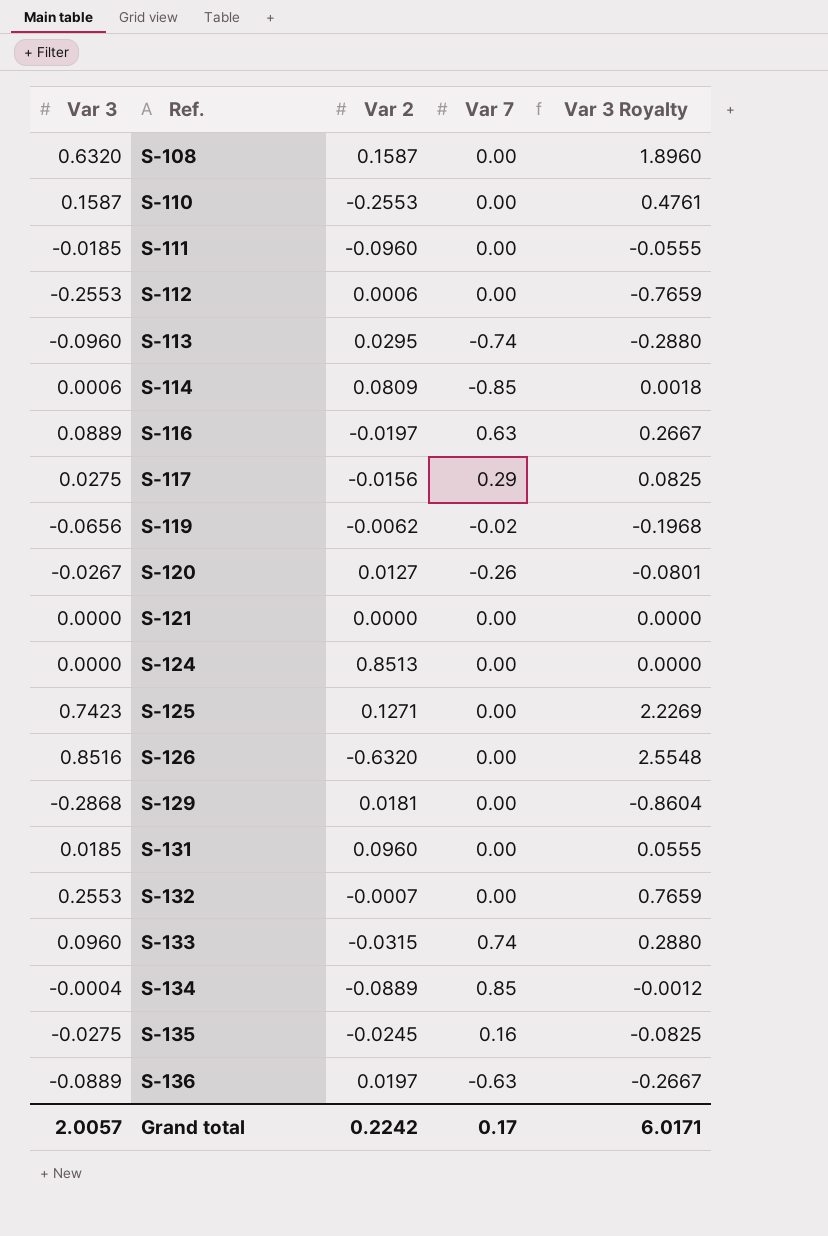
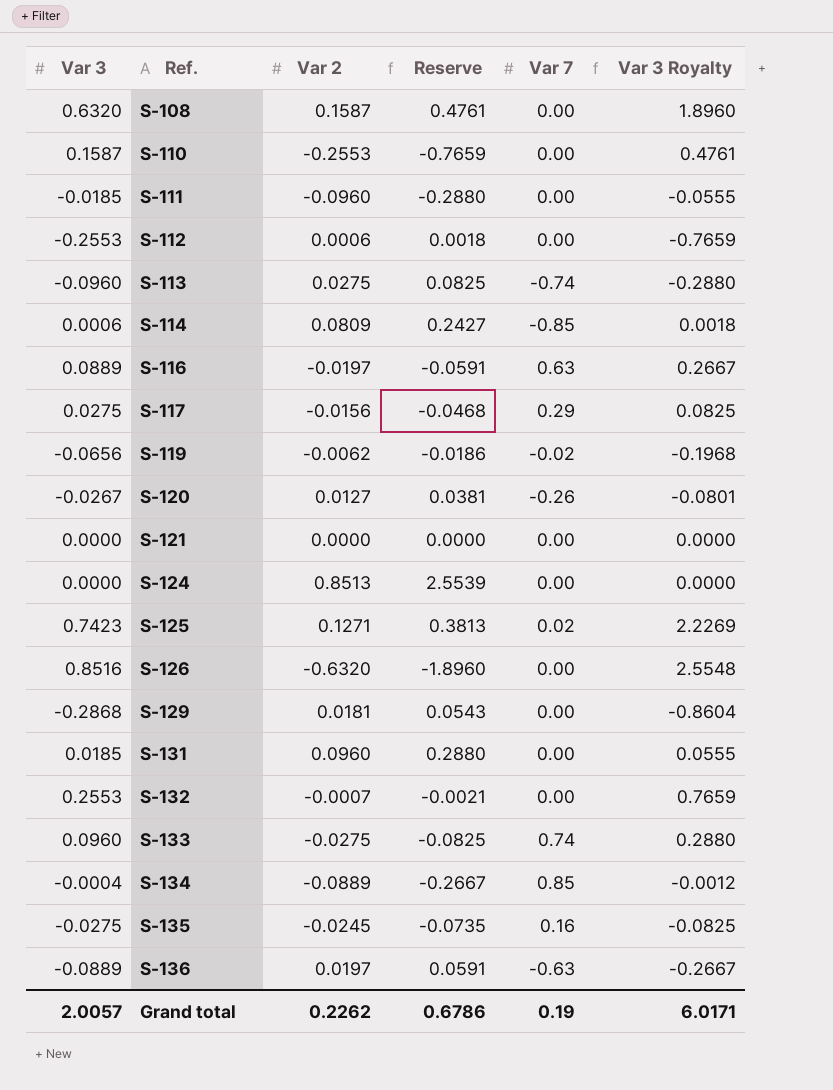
column Reserve | formula: none -> [Var 2] * 3
S-113 | Var 2: 0.0295 -> 0.0275
S-125 | Var 7: 0.00 -> 0.02
S-133 | Var 2: -0.0315 -> -0.0275
Grand total | Var 2: 0.2242 -> 0.2262
Grand total | Var 7: 0.17 -> 0.19

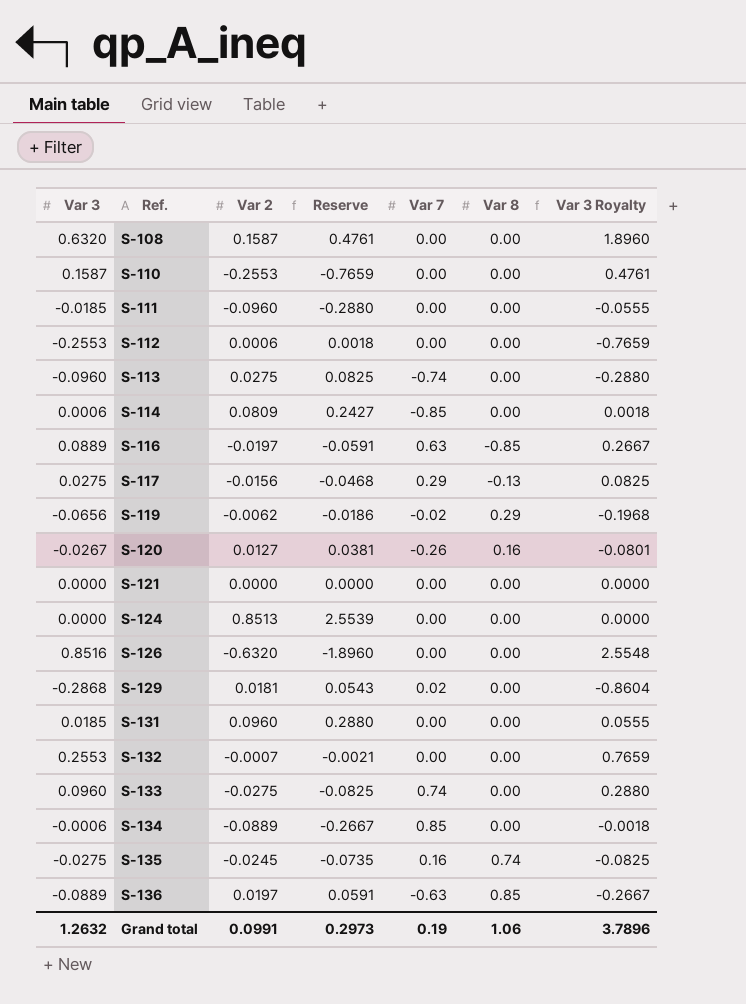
column Var 8 | position: none -> 6
row S-125: 0.7423 | 0.1271 | 0.3813 | 0.02 | 2.2269 -> none
S-129 | Var 7: 0.00 -> 0.02
S-134 | Var 3: -0.0004 -> -0.0006
S-134 | Var 3 Royalty: -0.0012 -> -0.0018
Grand total | Var 3: 2.0057 -> 1.2632
Grand total | Var 2: 0.2262 -> 0.0991
Grand total | Reserve: 0.6786 -> 0.2973
Grand total | Var 3 Royalty: 6.0171 -> 3.7896

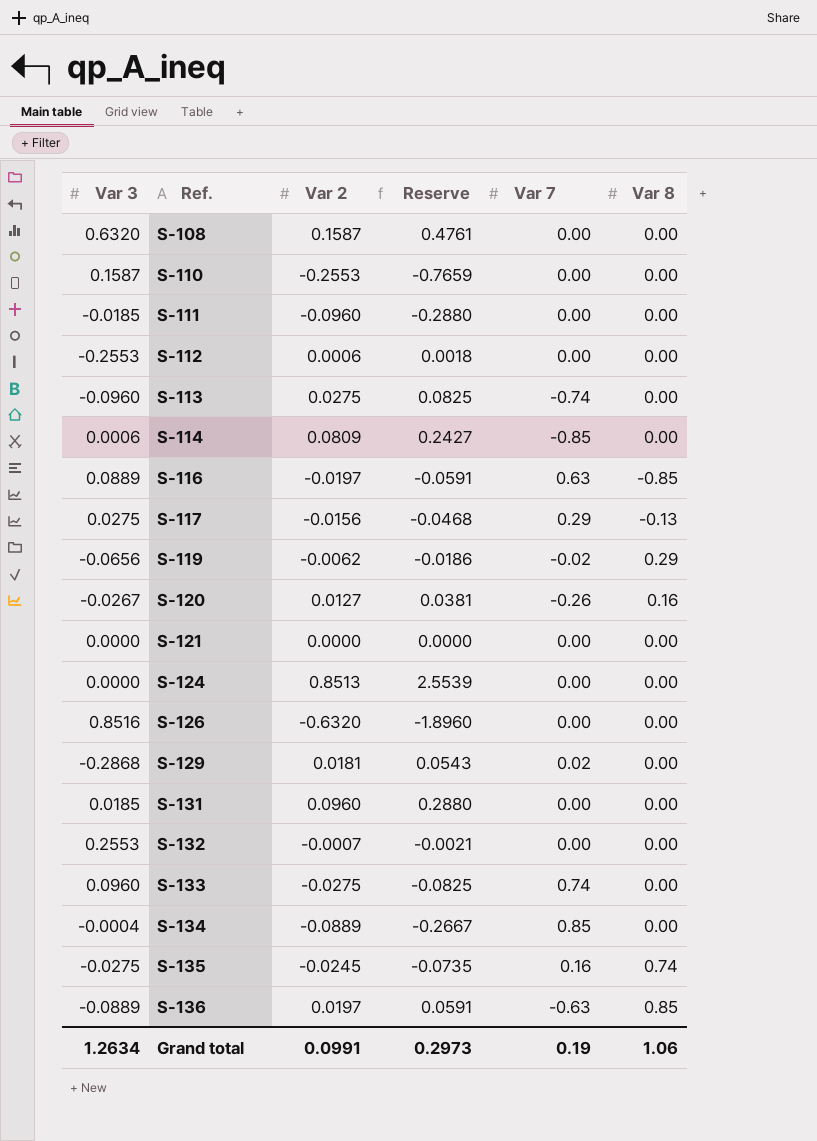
column Var 3 Royalty | formula: [Var 3] * 3 -> none
S-134 | Var 3: -0.0006 -> -0.0004
Grand total | Var 3: 1.2632 -> 1.2634

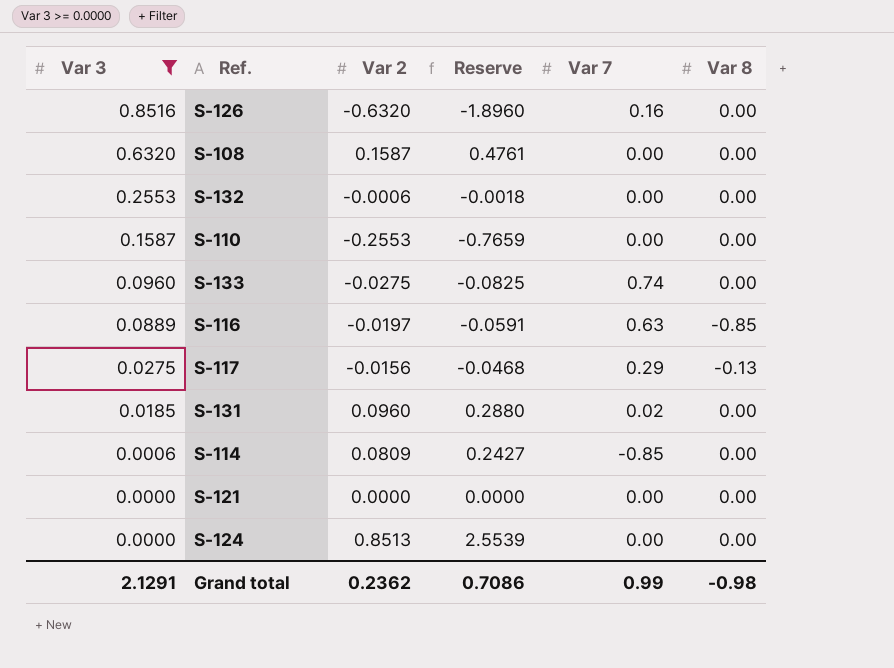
filter: none -> Var 3 >= 0.0000
row order: Ref. ascending -> Var 3 descending
S-126 | Var 7: 0.00 -> 0.16
S-132 | Var 2: -0.0007 -> -0.0006
S-132 | Reserve: -0.0021 -> -0.0018
S-131 | Var 7: 0.00 -> 0.02
Grand total | Var 3: 1.2634 -> 2.1291
Grand total | Var 2: 0.0991 -> 0.2362
Grand total | Reserve: 0.2973 -> 0.7086
Grand total | Var 7: 0.19 -> 0.99
Grand total | Var 8: 1.06 -> -0.98

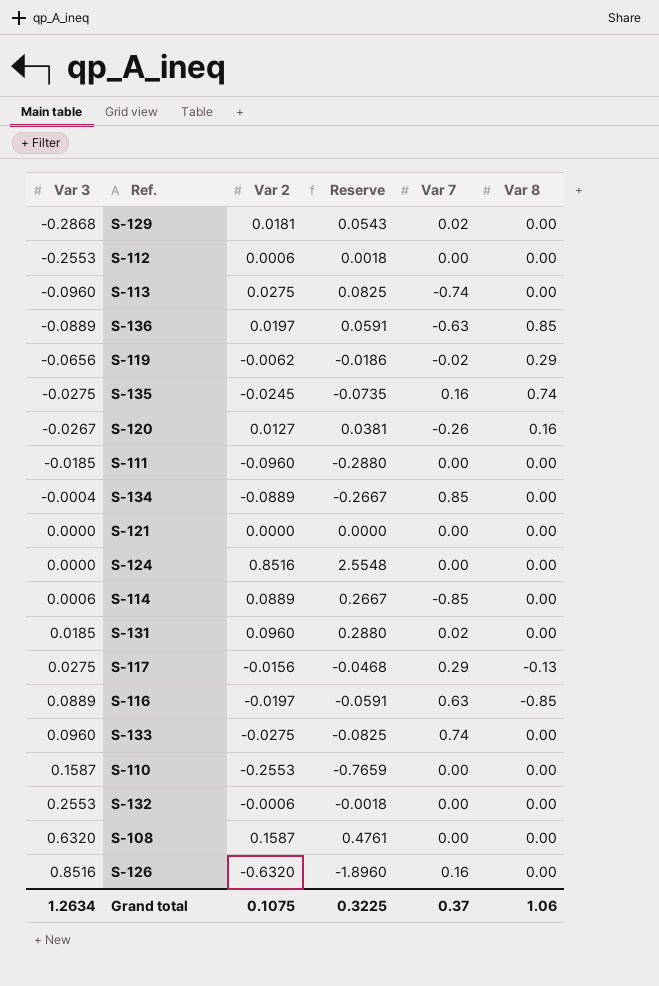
filter: Var 3 >= 0.0000 -> none
row order: Var 3 descending -> Var 3 ascending
S-124 | Var 2: 0.8513 -> 0.8516
S-124 | Reserve: 2.5539 -> 2.5548
S-114 | Var 2: 0.0809 -> 0.0889
S-114 | Reserve: 0.2427 -> 0.2667
Grand total | Var 3: 2.1291 -> 1.2634
Grand total | Var 2: 0.2362 -> 0.1075
Grand total | Reserve: 0.7086 -> 0.3225
Grand total | Var 7: 0.99 -> 0.37
Grand total | Var 8: -0.98 -> 1.06

